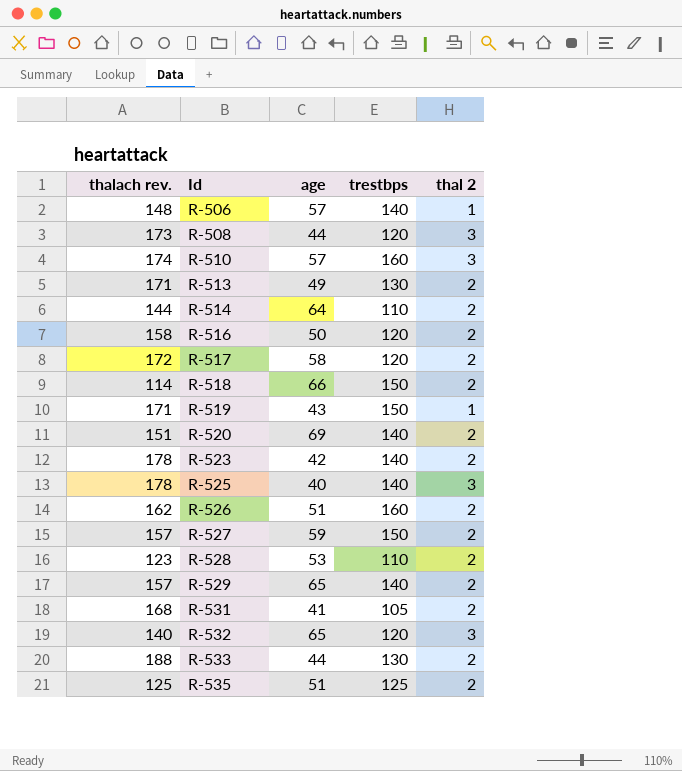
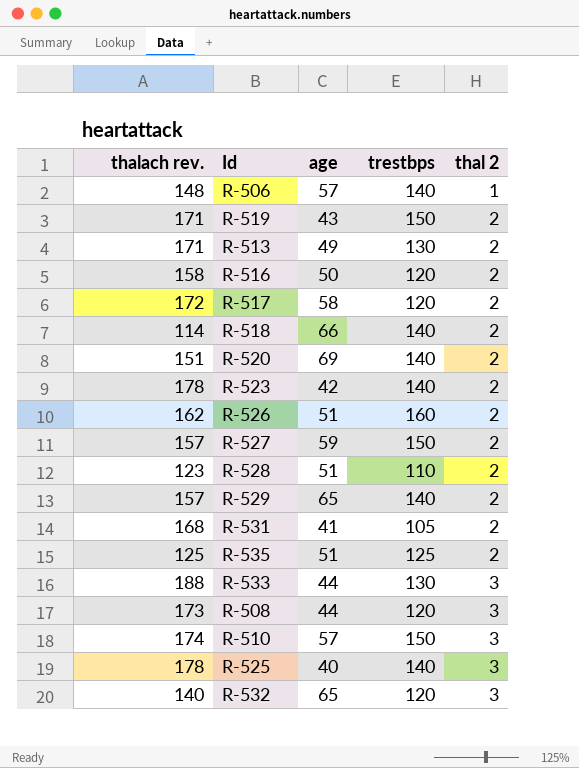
row order: Id ascending -> thal 2 ascending
row R-514: 144 | 64 | 110 | 2 -> none
R-519 | thal 2: 1 -> 2
R-518 | trestbps: 150 -> 140
R-528 | age: 53 -> 51
R-533 | thal 2: 2 -> 3
R-510 | trestbps: 160 -> 150

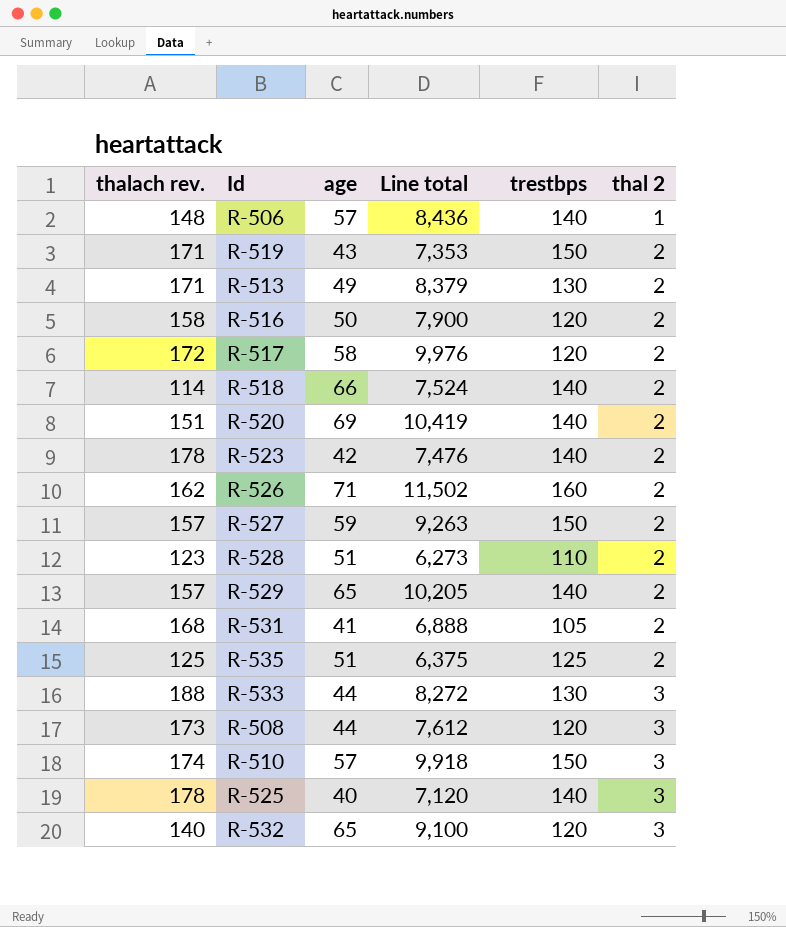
column Line total | formula: none -> [thalach rev.] * [age]
R-526 | age: 51 -> 71

